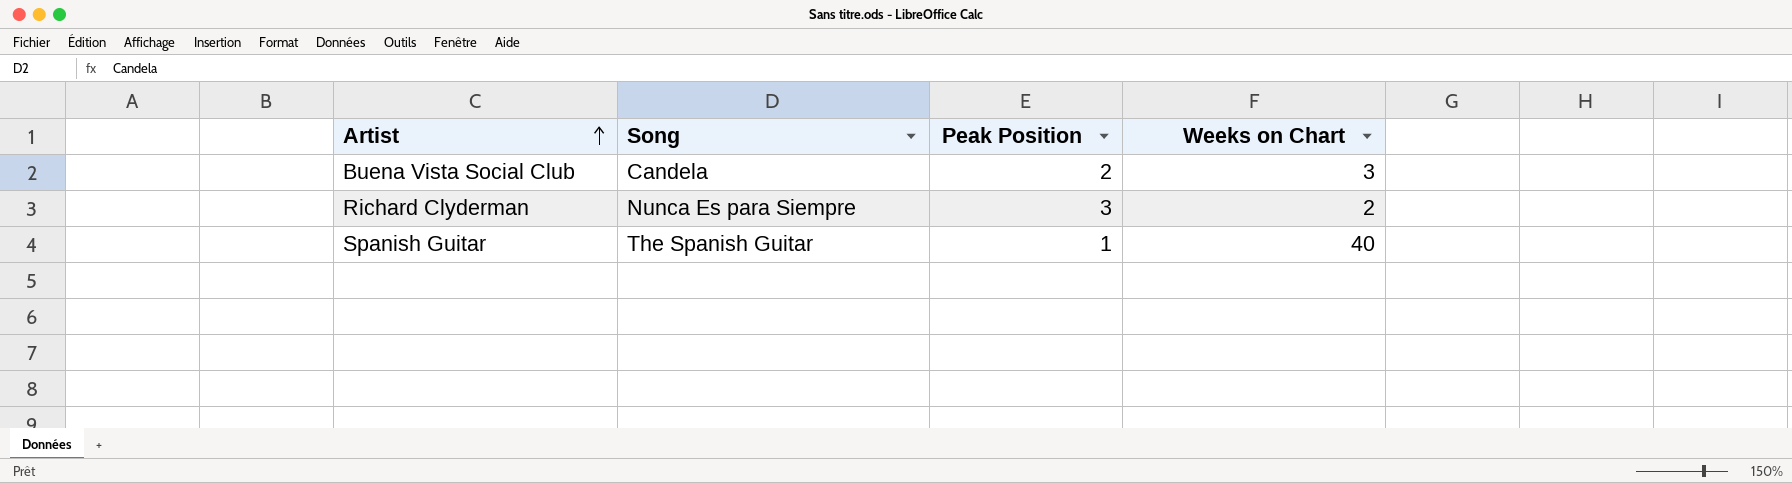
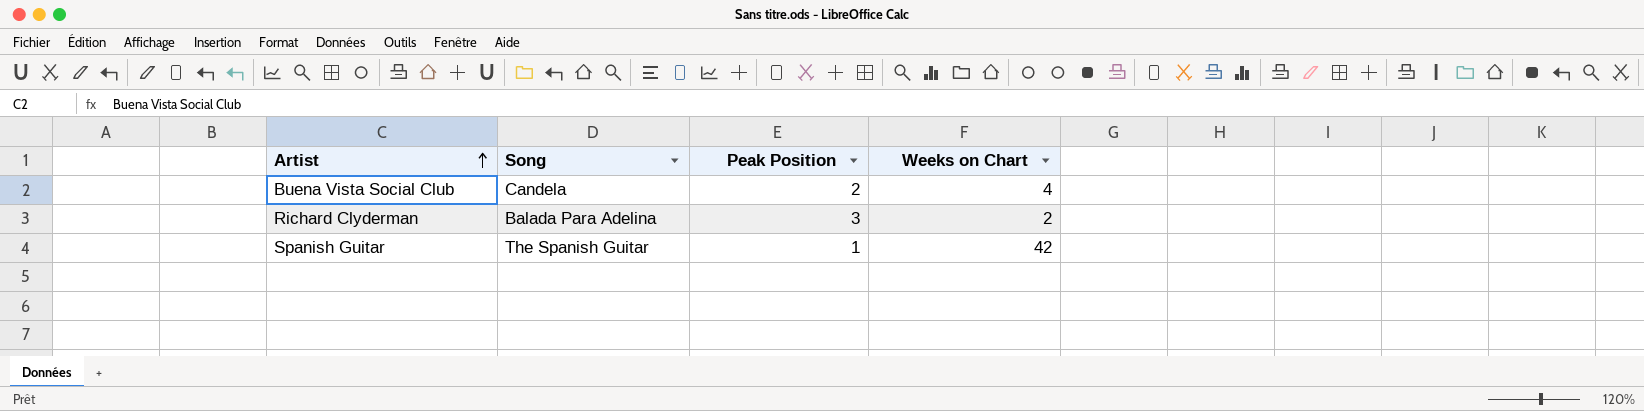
Buena Vista Social Club | Weeks on Chart: 3 -> 4
Richard Clyderman | Song: Nunca Es para Siempre -> Balada Para Adelina
Spanish Guitar | Weeks on Chart: 40 -> 42

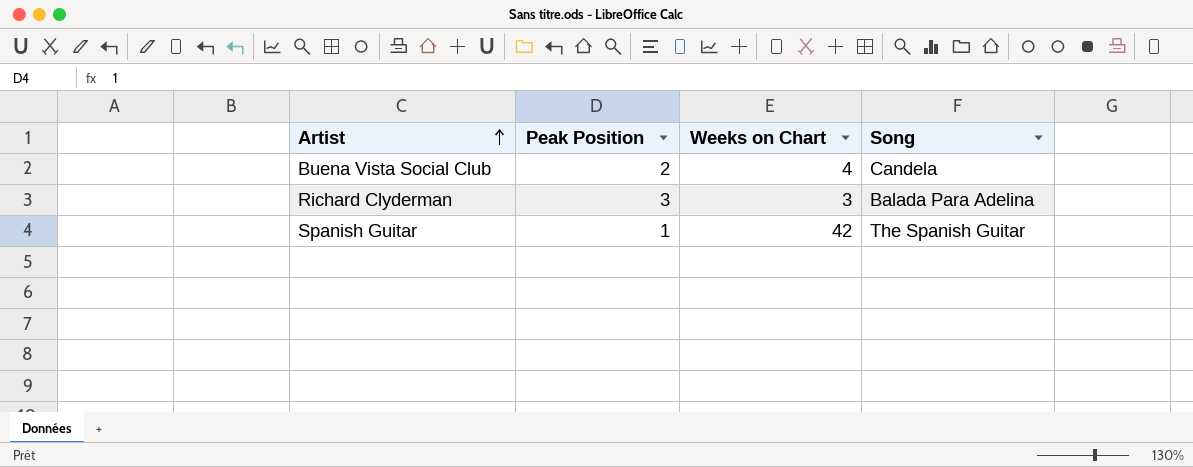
column Song | position: 2 -> 4
Richard Clyderman | Weeks on Chart: 2 -> 3

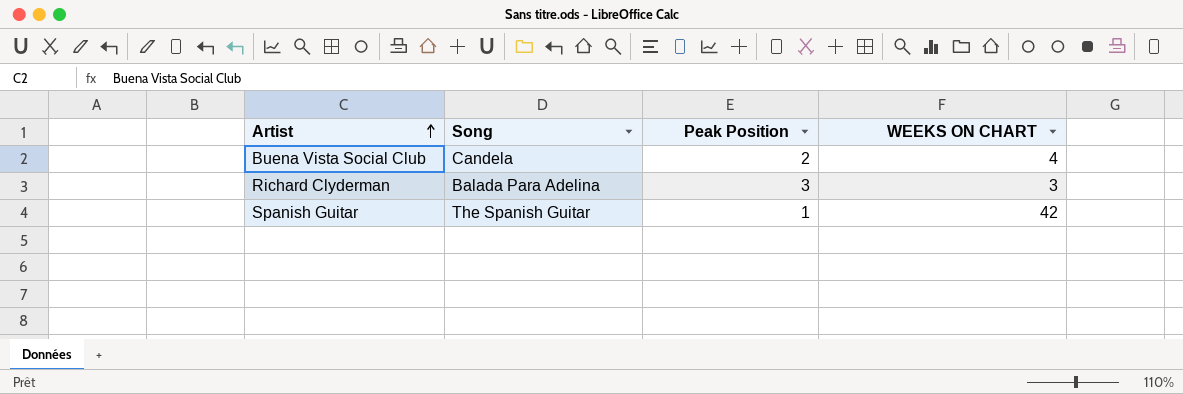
column Song | position: 4 -> 2
column name: Weeks on Chart -> WEEKS ON CHART

